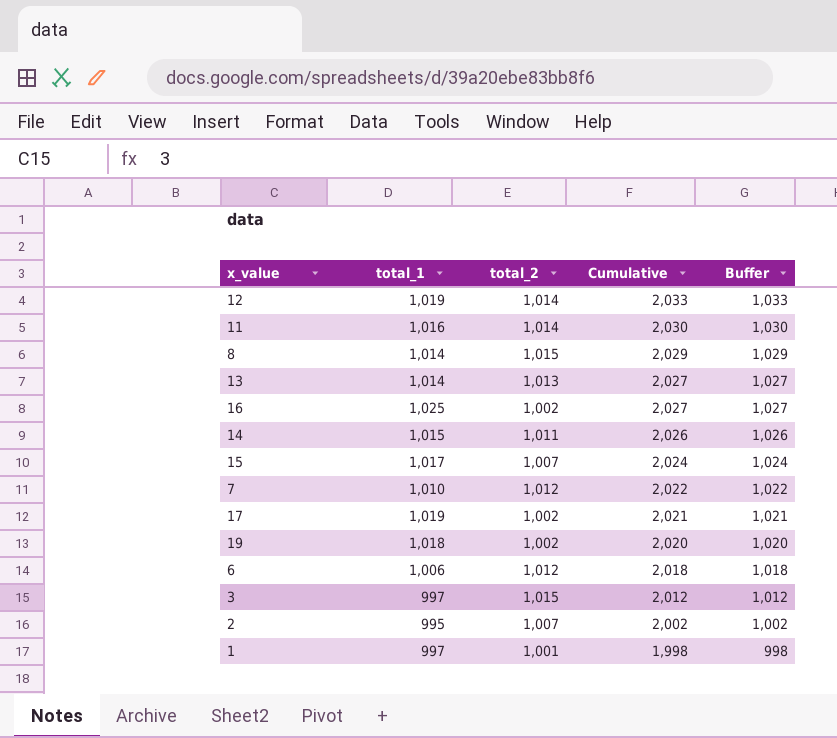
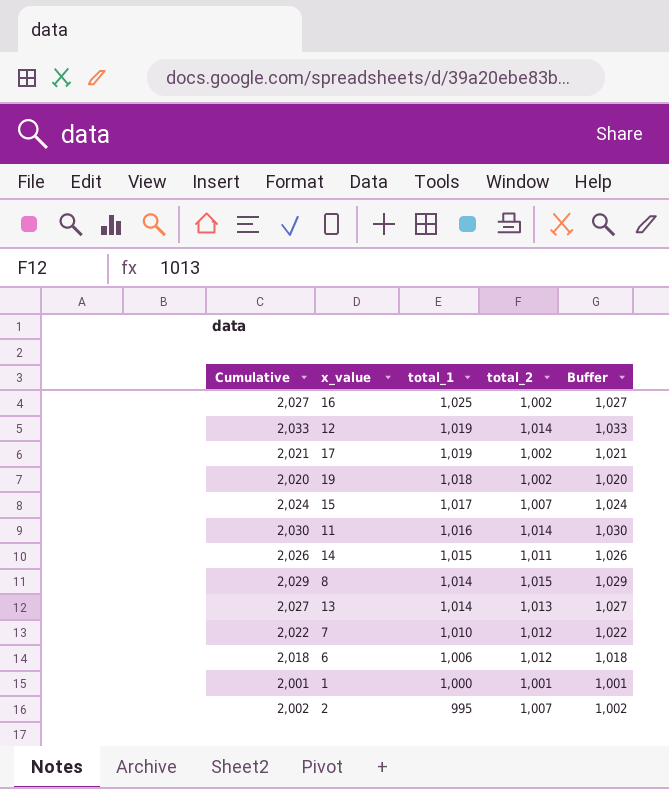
row order: Cumulative descending -> total_1 descending
column Cumulative | position: 4 -> 1
row 3: 997 | 1,015 | 2,012 | 1,012 -> none
1 | Cumulative: 1,998 -> 2,001
1 | total_1: 997 -> 1,000
1 | Buffer: 998 -> 1,001

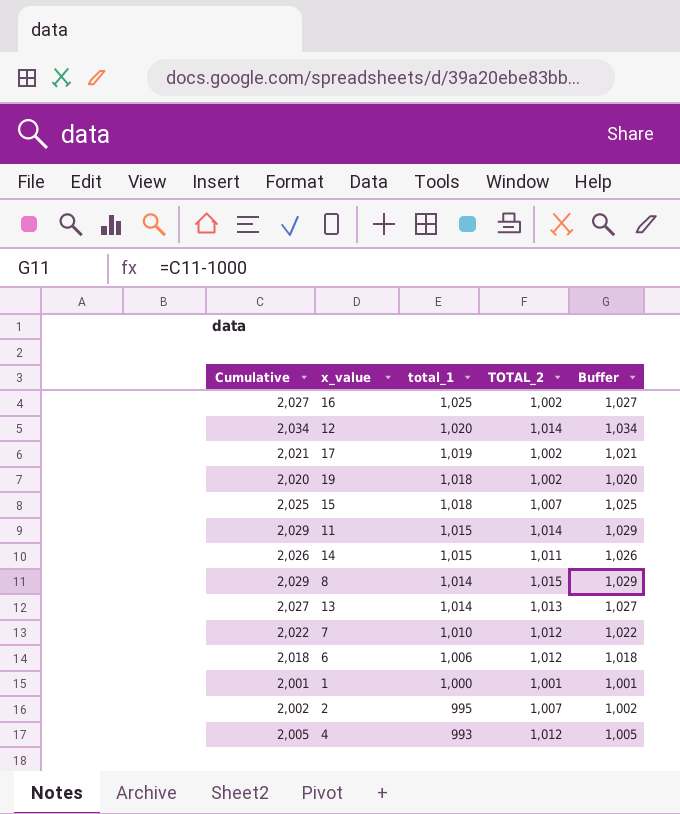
column name: total_2 -> TOTAL_2
12 | Cumulative: 2,033 -> 2,034
12 | total_1: 1,019 -> 1,020
12 | Buffer: 1,033 -> 1,034
15 | Cumulative: 2,024 -> 2,025
15 | total_1: 1,017 -> 1,018
15 | Buffer: 1,024 -> 1,025
11 | Cumulative: 2,030 -> 2,029
11 | total_1: 1,016 -> 1,015
11 | Buffer: 1,030 -> 1,029
row 4: none -> 2,005 | 993 | 1,012 | 1,005

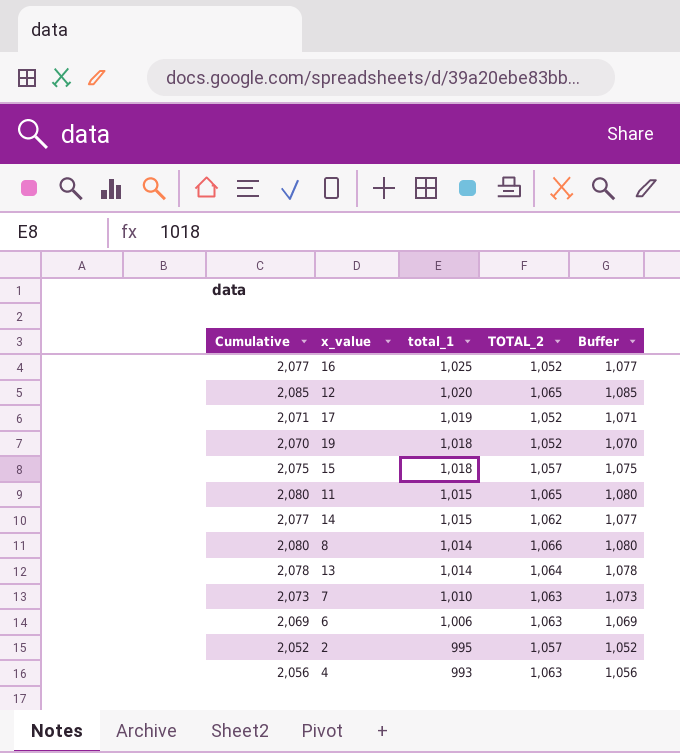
row 1: 2,001 | 1,000 | 1,001 | 1,001 -> none
16 | Cumulative: 2,027 -> 2,077
16 | TOTAL_2: 1,002 -> 1,052
16 | Buffer: 1,027 -> 1,077
12 | Cumulative: 2,034 -> 2,085
12 | TOTAL_2: 1,014 -> 1,065
12 | Buffer: 1,034 -> 1,085
17 | Cumulative: 2,021 -> 2,071
17 | TOTAL_2: 1,002 -> 1,052
17 | Buffer: 1,021 -> 1,071
19 | Cumulative: 2,020 -> 2,070
19 | TOTAL_2: 1,002 -> 1,052
19 | Buffer: 1,020 -> 1,070
15 | Cumulative: 2,025 -> 2,075
15 | TOTAL_2: 1,007 -> 1,057
15 | Buffer: 1,025 -> 1,075
11 | Cumulative: 2,029 -> 2,080
11 | TOTAL_2: 1,014 -> 1,065
11 | Buffer: 1,029 -> 1,080
14 | Cumulative: 2,026 -> 2,077
14 | TOTAL_2: 1,011 -> 1,062
14 | Buffer: 1,026 -> 1,077
8 | Cumulative: 2,029 -> 2,080
8 | TOTAL_2: 1,015 -> 1,066
8 | Buffer: 1,029 -> 1,080
13 | Cumulative: 2,027 -> 2,078
13 | TOTAL_2: 1,013 -> 1,064
13 | Buffer: 1,027 -> 1,078
7 | Cumulative: 2,022 -> 2,073
7 | TOTAL_2: 1,012 -> 1,063
7 | Buffer: 1,022 -> 1,073
6 | Cumulative: 2,018 -> 2,069
6 | TOTAL_2: 1,012 -> 1,063
6 | Buffer: 1,018 -> 1,069
2 | Cumulative: 2,002 -> 2,052
2 | TOTAL_2: 1,007 -> 1,057
2 | Buffer: 1,002 -> 1,052
4 | Cumulative: 2,005 -> 2,056
4 | TOTAL_2: 1,012 -> 1,063
4 | Buffer: 1,005 -> 1,056

